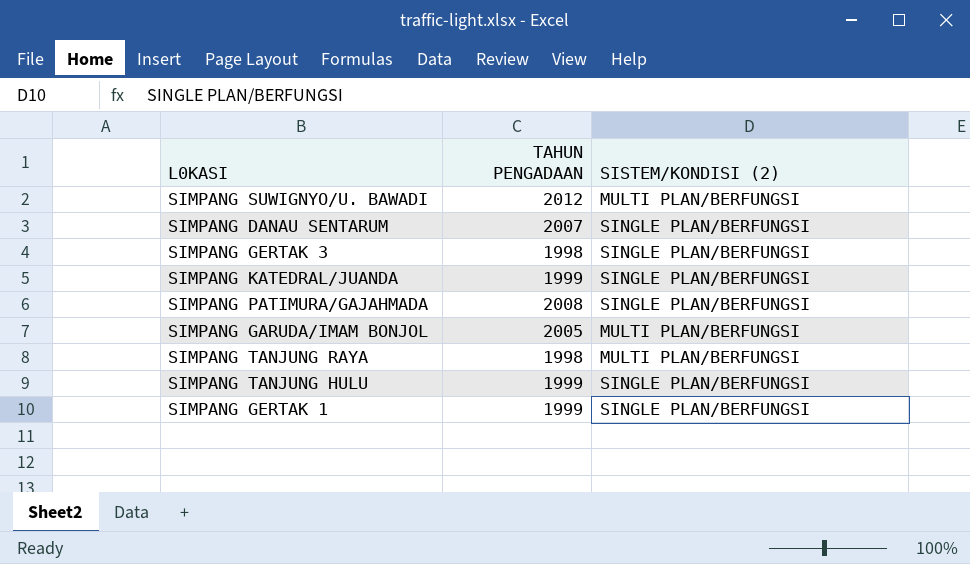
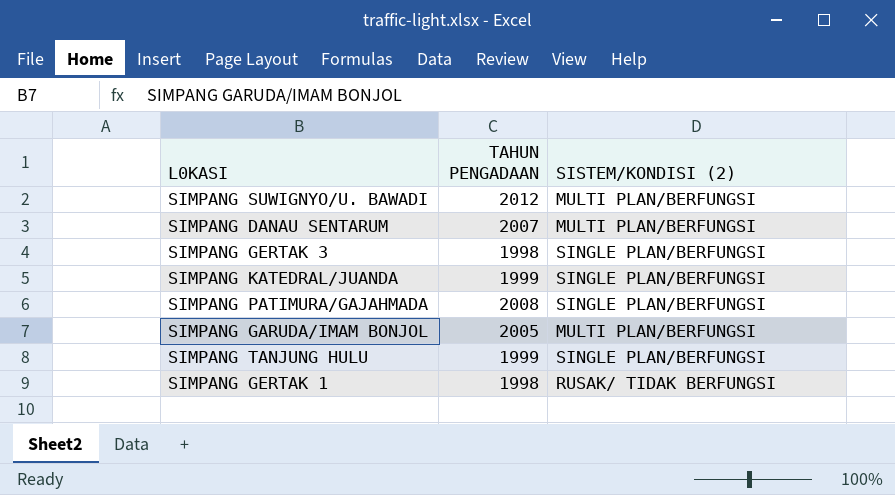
row SIMPANG TANJUNG RAYA: 1998 | MULTI PLAN/BERFUNGSI -> none
SIMPANG DANAU SENTARUM | SISTEM/KONDISI (2): SINGLE PLAN/BERFUNGSI -> MULTI PLAN/BERFUNGSI
SIMPANG GERTAK 1 | TAHUN PENGADAAN: 1999 -> 1998
SIMPANG GERTAK 1 | SISTEM/KONDISI (2): SINGLE PLAN/BERFUNGSI -> RUSAK/ TIDAK BERFUNGSI

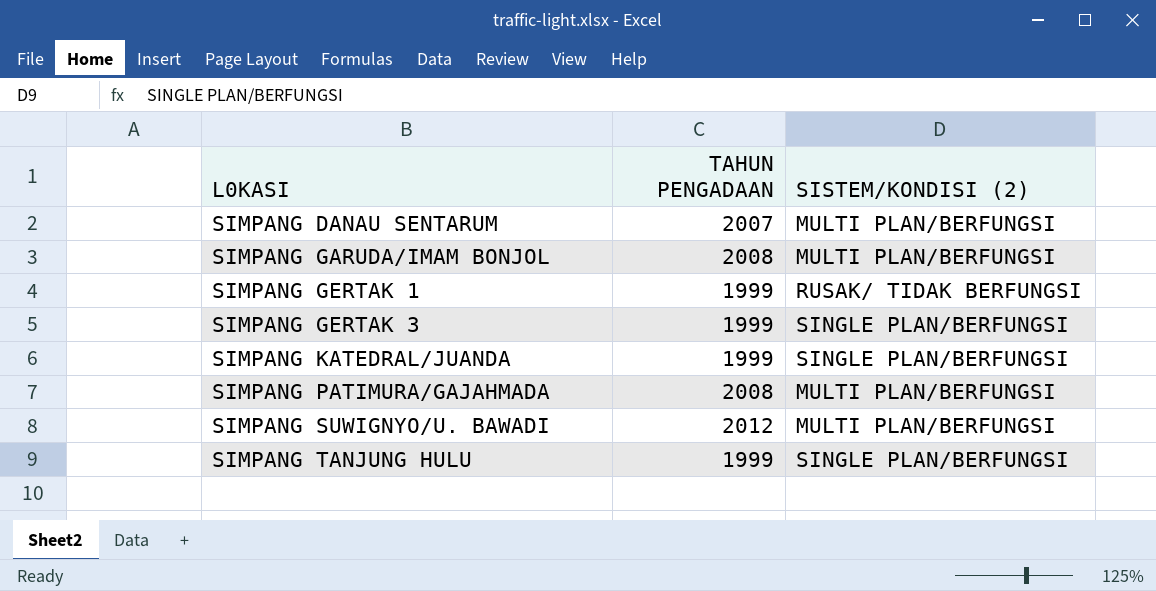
row order: none -> L0KASI ascending
SIMPANG GARUDA/IMAM BONJOL | TAHUN PENGADAAN: 2005 -> 2008
SIMPANG GERTAK 1 | TAHUN PENGADAAN: 1998 -> 1999
SIMPANG GERTAK 3 | TAHUN PENGADAAN: 1998 -> 1999
SIMPANG PATIMURA/GAJAHMADA | SISTEM/KONDISI (2): SINGLE PLAN/BERFUNGSI -> MULTI PLAN/BERFUNGSI

